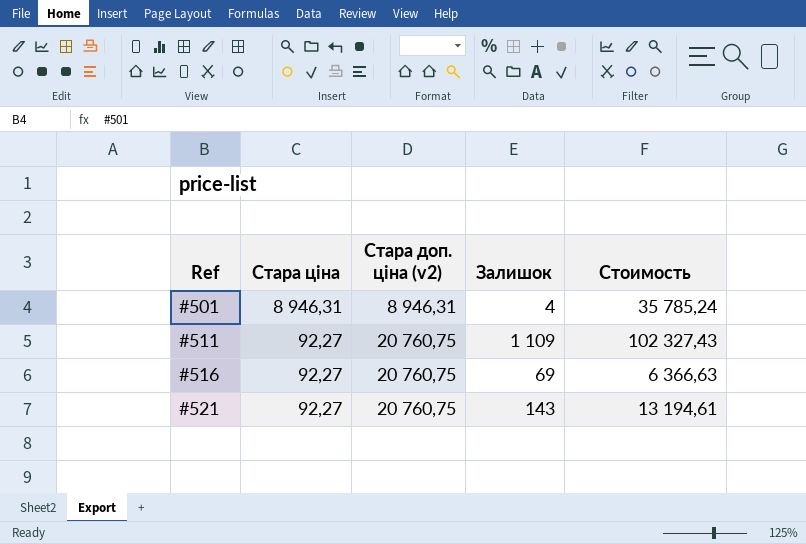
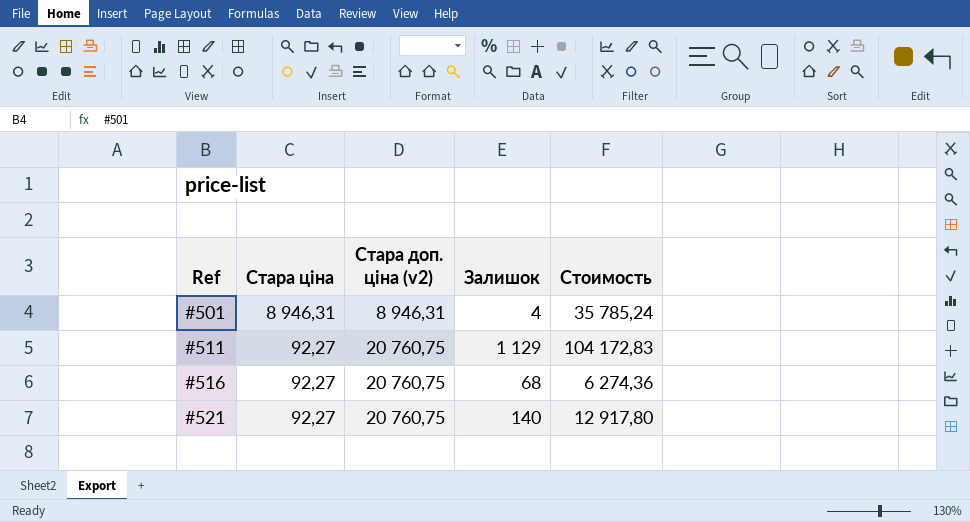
#511 | Залишок: 1 109 -> 1 129
#511 | Стоимость: 102 327,43 -> 104 172,83
#516 | Залишок: 69 -> 68
#516 | Стоимость: 6 366,63 -> 6 274,36
#521 | Залишок: 143 -> 140
#521 | Стоимость: 13 194,61 -> 12 917,80

